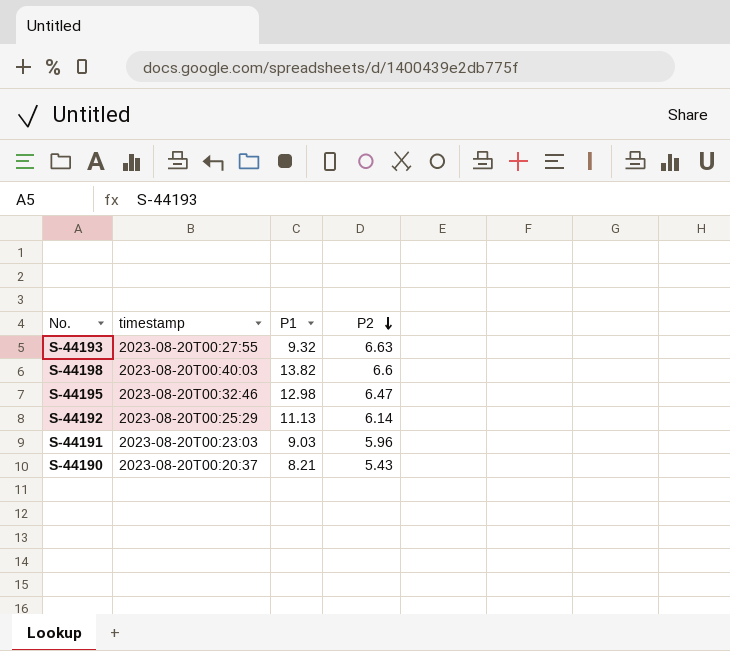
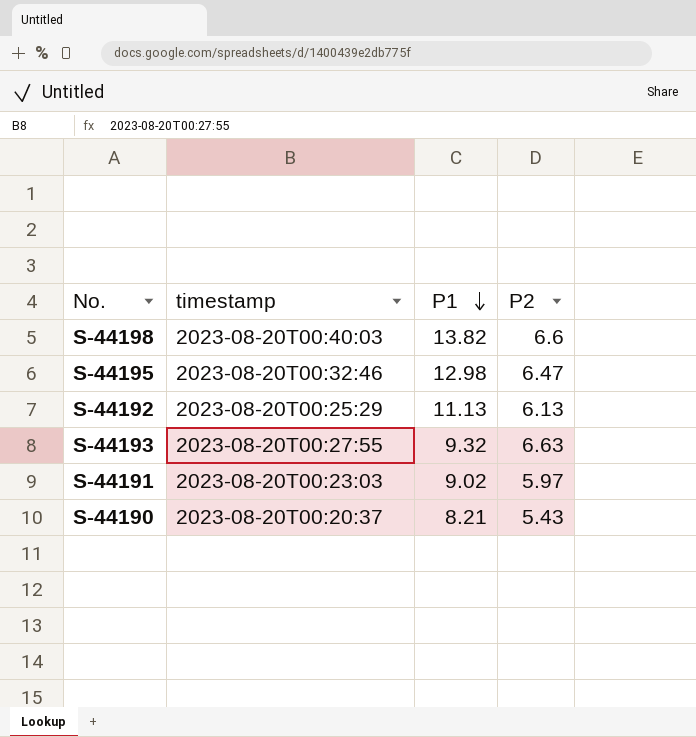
row order: P2 descending -> P1 descending
S-44192 | P2: 6.14 -> 6.13
S-44191 | P1: 9.03 -> 9.02
S-44191 | P2: 5.96 -> 5.97

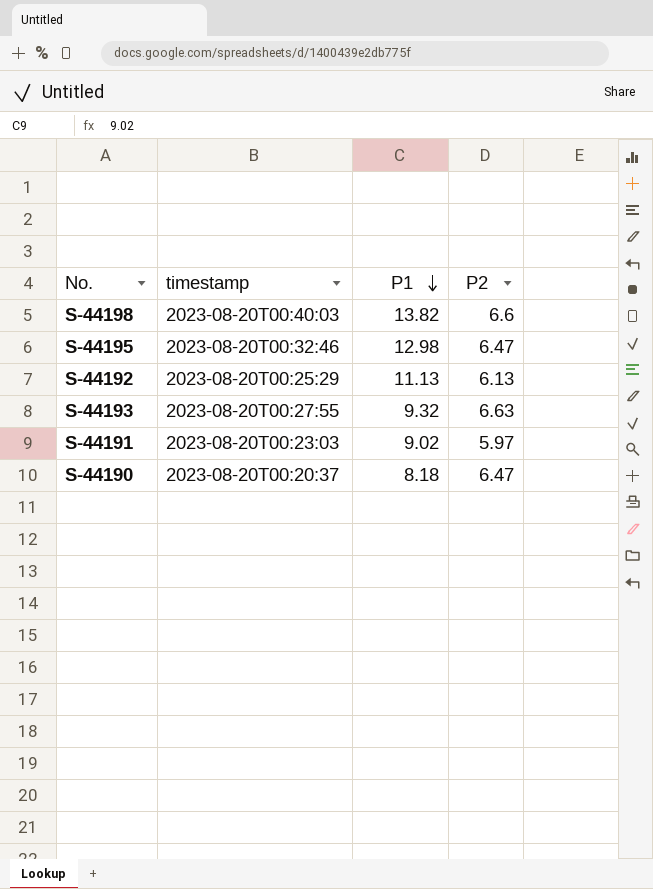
S-44190 | P1: 8.21 -> 8.18
S-44190 | P2: 5.43 -> 6.47

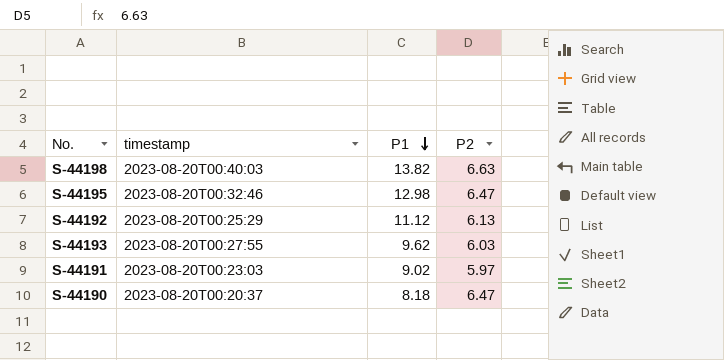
S-44198 | P2: 6.6 -> 6.63
S-44192 | P1: 11.13 -> 11.12
S-44193 | P1: 9.32 -> 9.62
S-44193 | P2: 6.63 -> 6.03

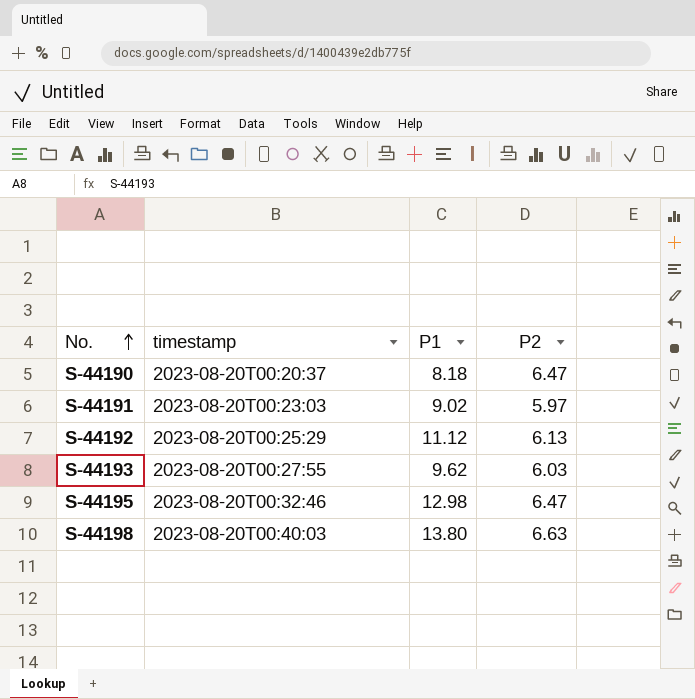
row order: P1 descending -> No. ascending
S-44198 | P1: 13.82 -> 13.80

